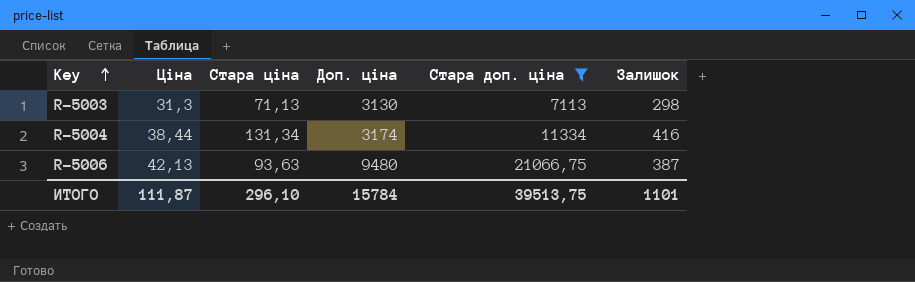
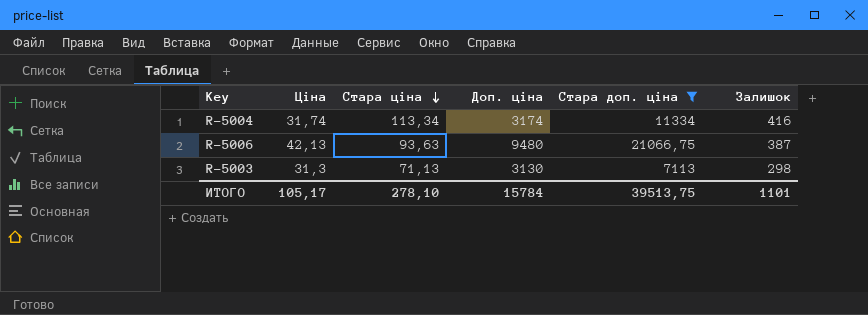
row order: Key ascending -> Стара ціна descending
R-5004 | Ціна: 38,44 -> 31,74
R-5004 | Стара ціна: 131,34 -> 113,34
ИТОГО | Ціна: 111,87 -> 105,17
ИТОГО | Стара ціна: 296,10 -> 278,10

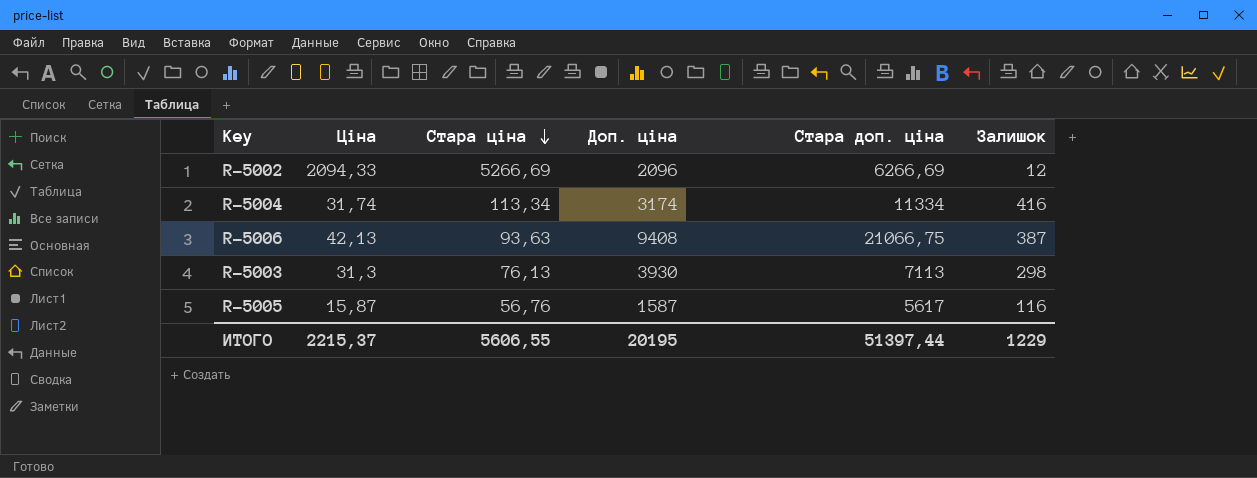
filter: Стара доп. ціна >= 7113 -> none
R-5006 | Доп. ціна: 9480 -> 9408
R-5003 | Стара ціна: 71,13 -> 76,13
R-5003 | Доп. ціна: 3130 -> 3930
ИТОГО | Ціна: 105,17 -> 2215,37
ИТОГО | Стара ціна: 278,10 -> 5606,55
ИТОГО | Доп. ціна: 15784 -> 20195
ИТОГО | Стара доп. ціна: 39513,75 -> 51397,44
ИТОГО | Залишок: 1101 -> 1229

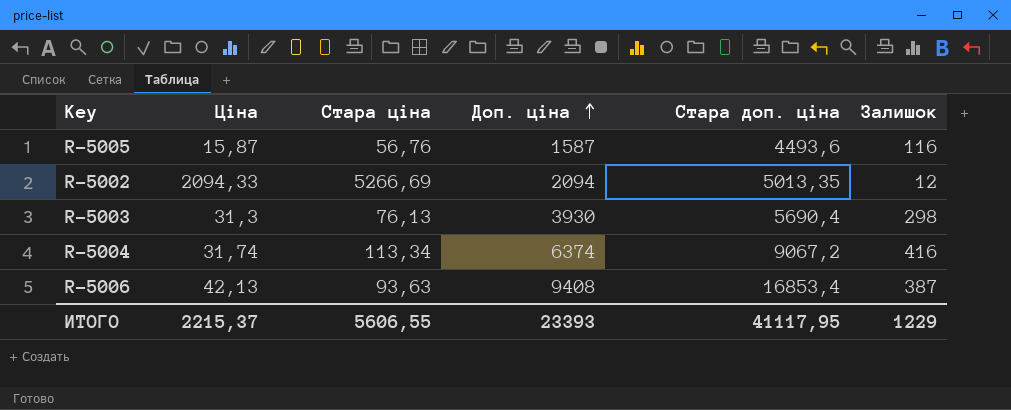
row order: Стара ціна descending -> Доп. ціна ascending
R-5005 | Стара доп. ціна: 5617 -> 4493,6
R-5002 | Доп. ціна: 2096 -> 2094
R-5002 | Стара доп. ціна: 6266,69 -> 5013,35
R-5003 | Стара доп. ціна: 7113 -> 5690,4
R-5004 | Доп. ціна: 3174 -> 6374
R-5004 | Стара доп. ціна: 11334 -> 9067,2
R-5006 | Стара доп. ціна: 21066,75 -> 16853,4
ИТОГО | Доп. ціна: 20195 -> 23393
ИТОГО | Стара доп. ціна: 51397,44 -> 41117,95

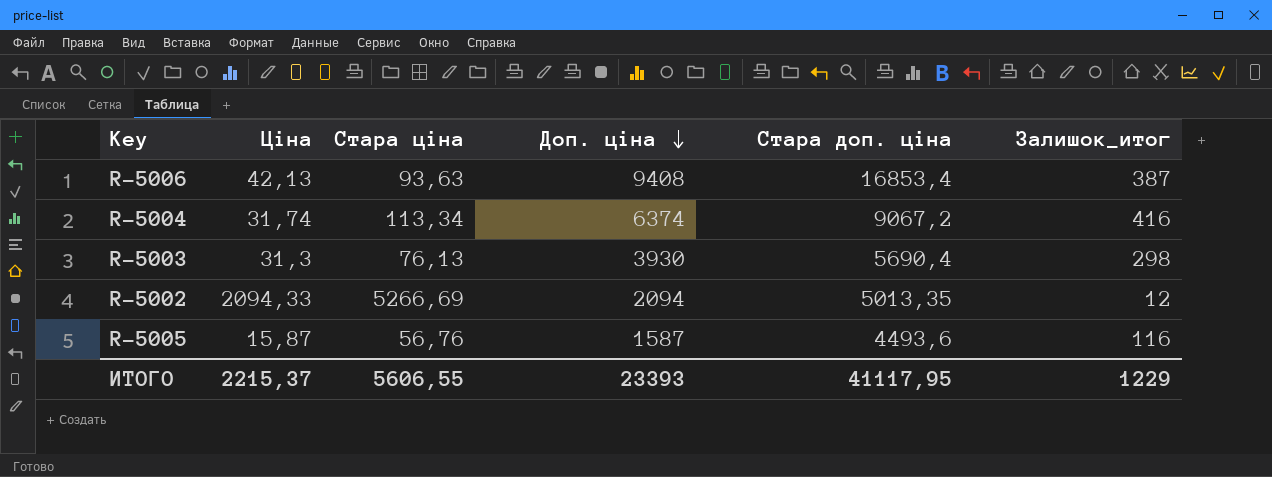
row order: Доп. ціна ascending -> Доп. ціна descending
column name: Залишок -> Залишок_итог

